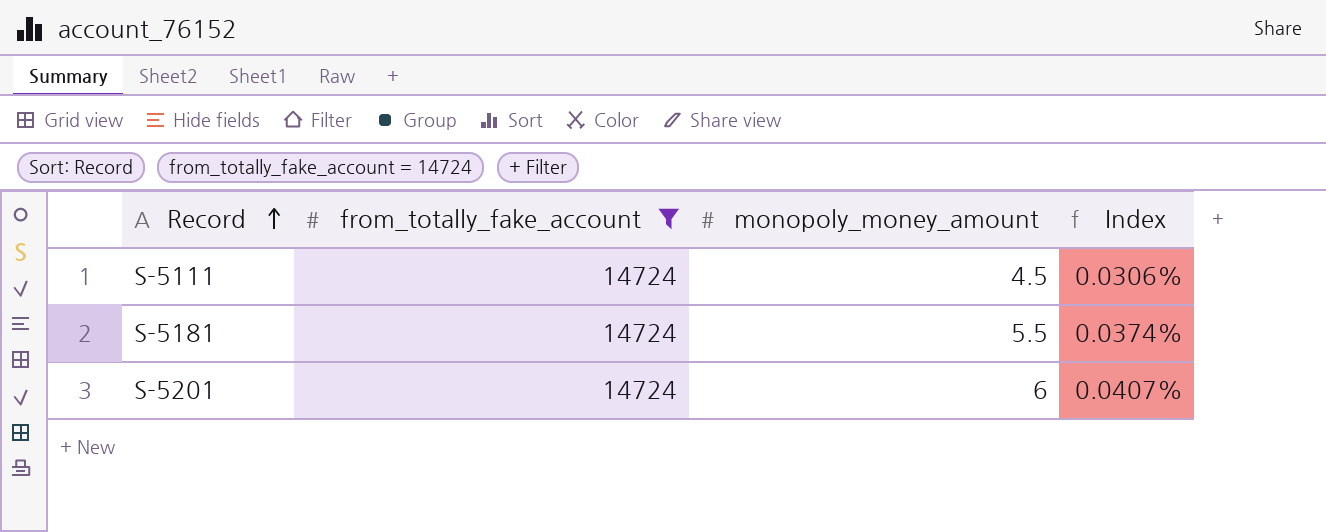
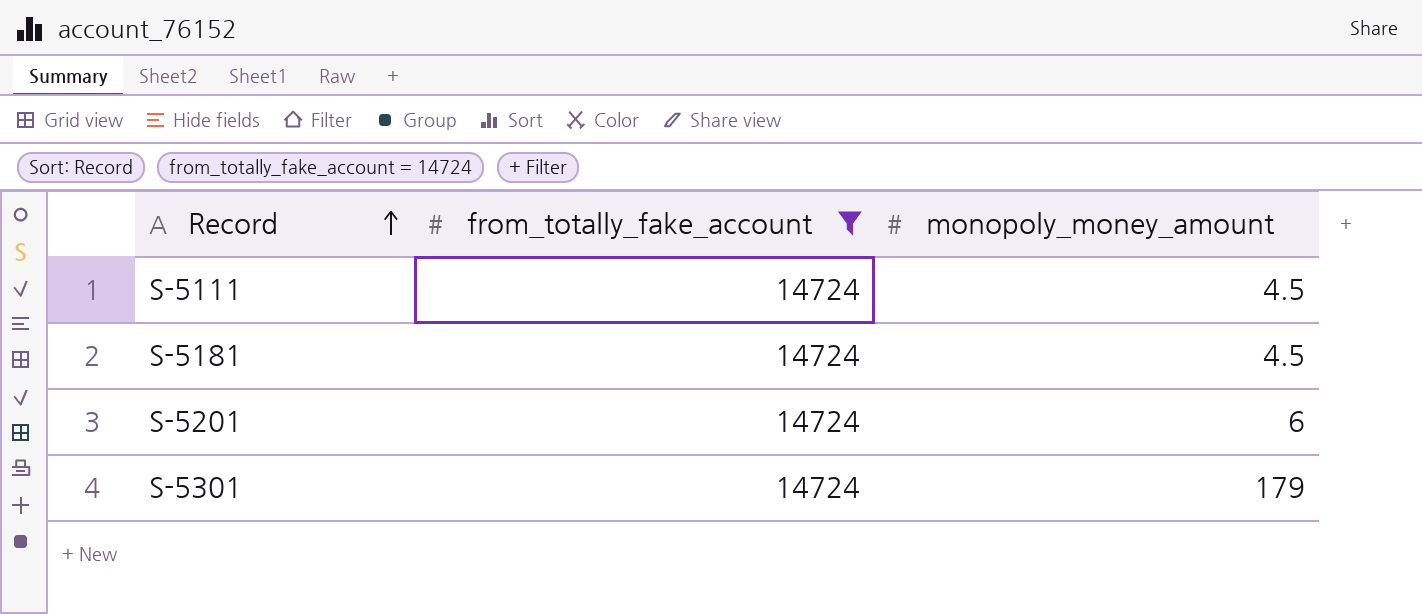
column Index | formula: [monopoly_money_amount] / [from_totally_fake_account] -> none
S-5181 | monopoly_money_amount: 5.5 -> 4.5
row S-5301: none -> 14724 | 179

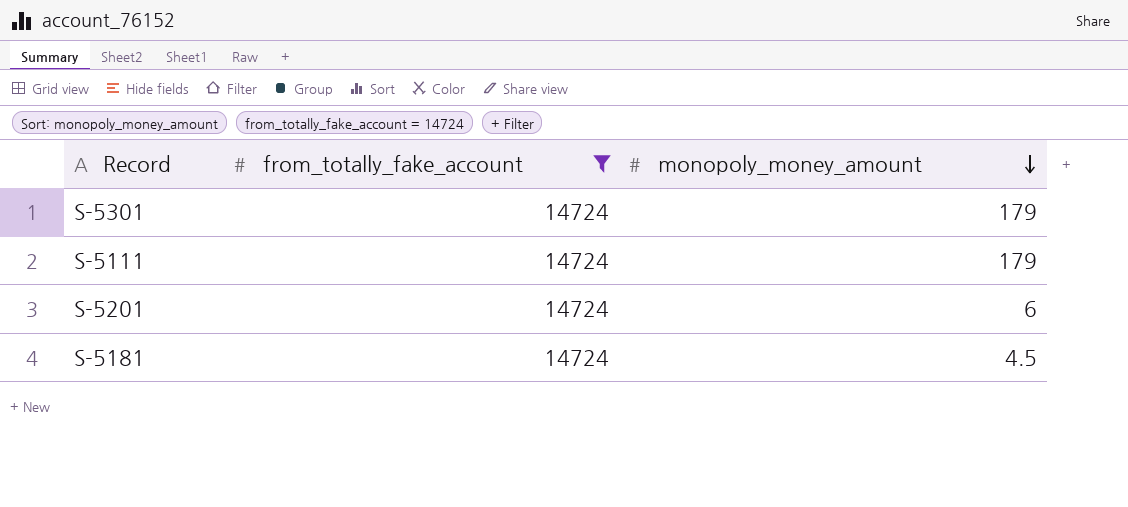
row order: Record ascending -> monopoly_money_amount descending
S-5111 | monopoly_money_amount: 4.5 -> 179

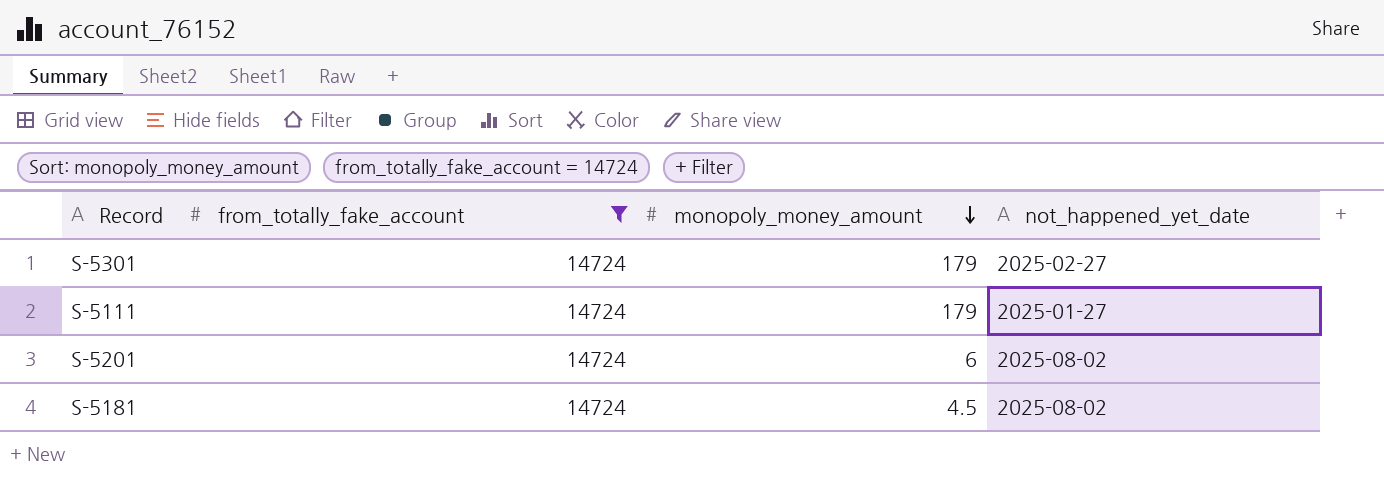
column not_happened_yet_date | position: none -> 4

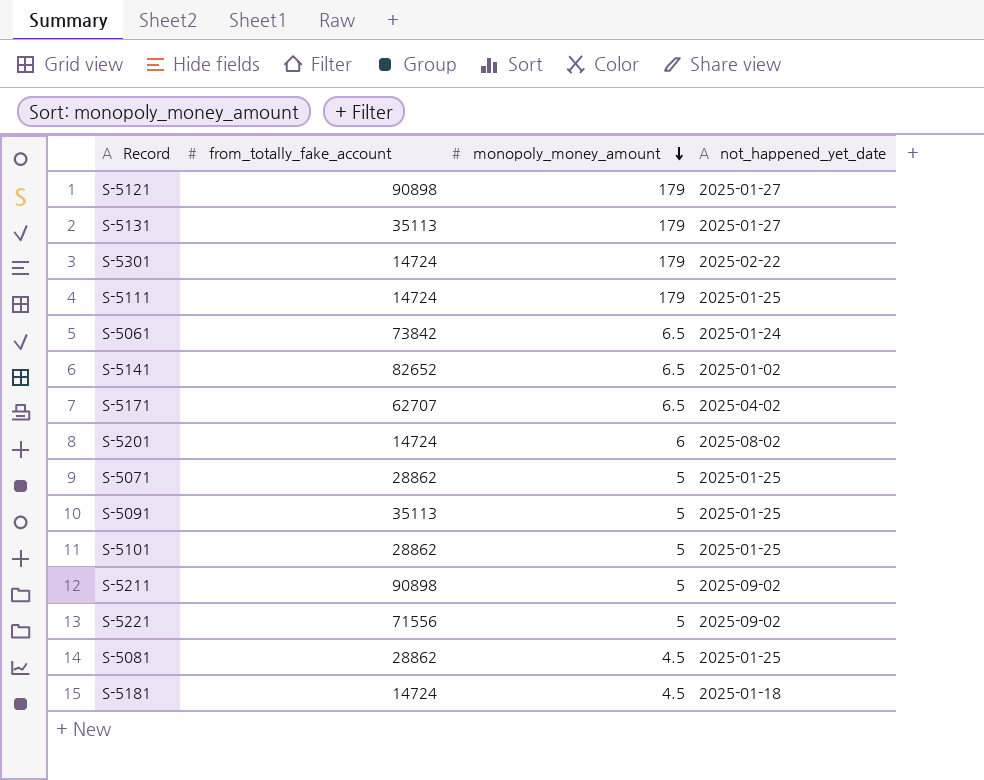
filter: from_totally_fake_account = 14724 -> none
S-5301 | not_happened_yet_date: 2025-02-27 -> 2025-02-22
S-5111 | not_happened_yet_date: 2025-01-27 -> 2025-01-25
S-5181 | not_happened_yet_date: 2025-08-02 -> 2025-01-18

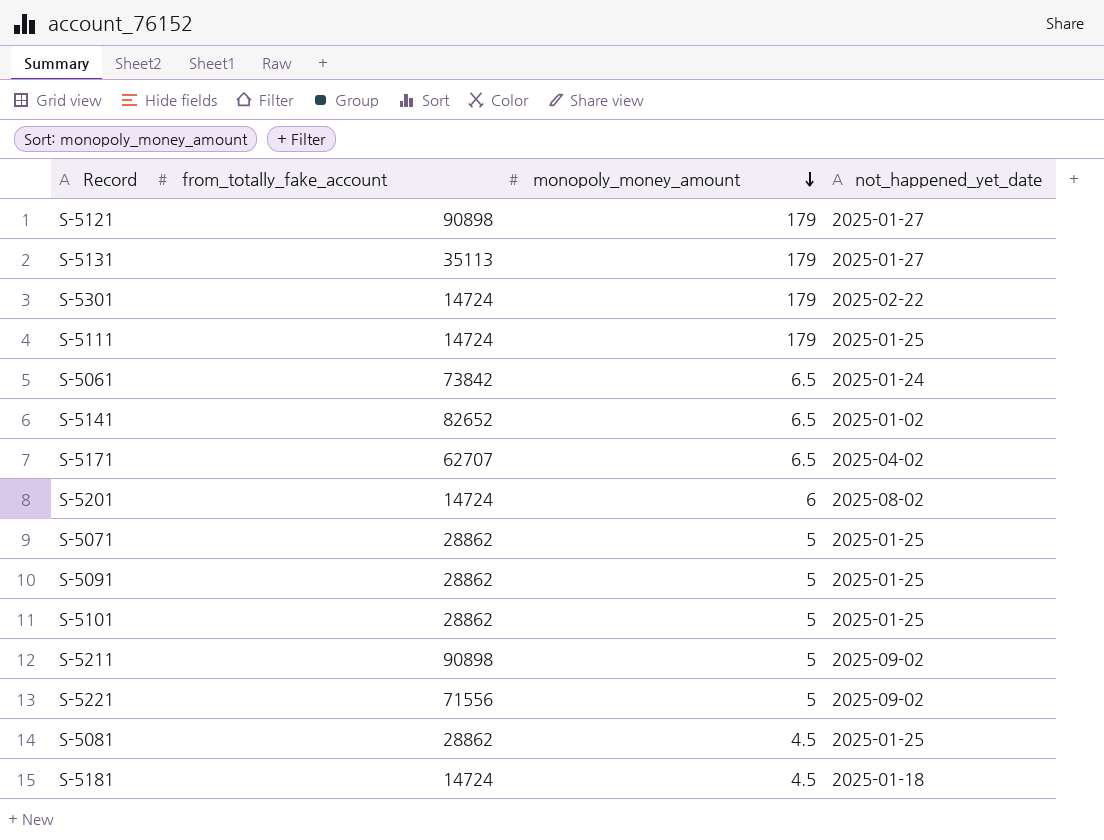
S-5091 | from_totally_fake_account: 35113 -> 28862

